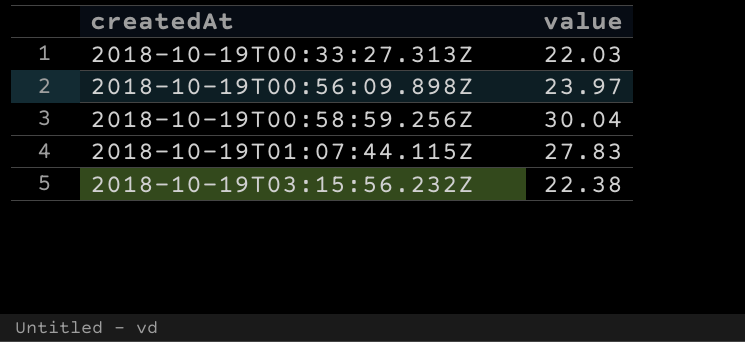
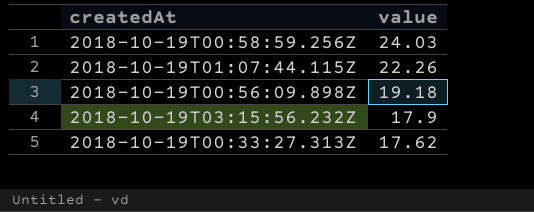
row order: createdAt ascending -> value descending
2018-10-19T00:58:59.256Z | value: 30.04 -> 24.03
2018-10-19T01:07:44.115Z | value: 27.83 -> 22.26
2018-10-19T00:56:09.898Z | value: 23.97 -> 19.18
2018-10-19T03:15:56.232Z | value: 22.38 -> 17.9
2018-10-19T00:33:27.313Z | value: 22.03 -> 17.62

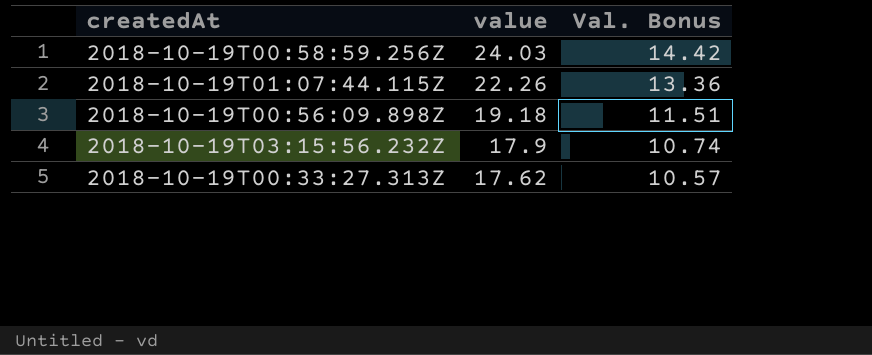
column Val. Bonus | formula: none -> [value] * 0.6

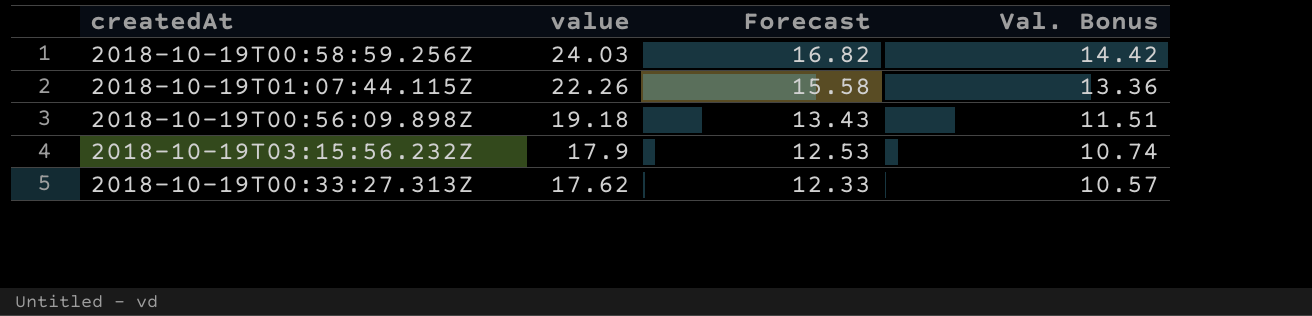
column Forecast | formula: none -> [value] * 0.7

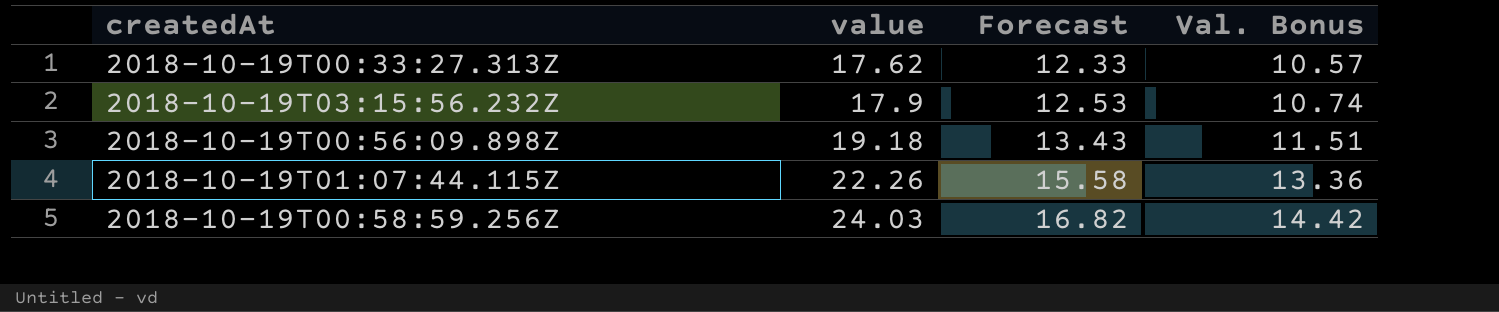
row order: value descending -> value ascending

